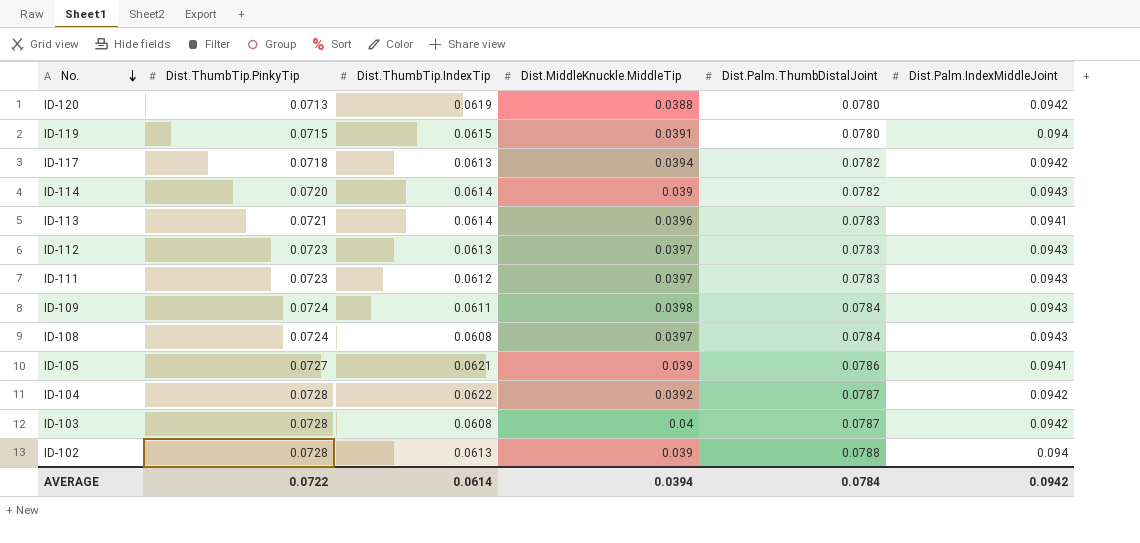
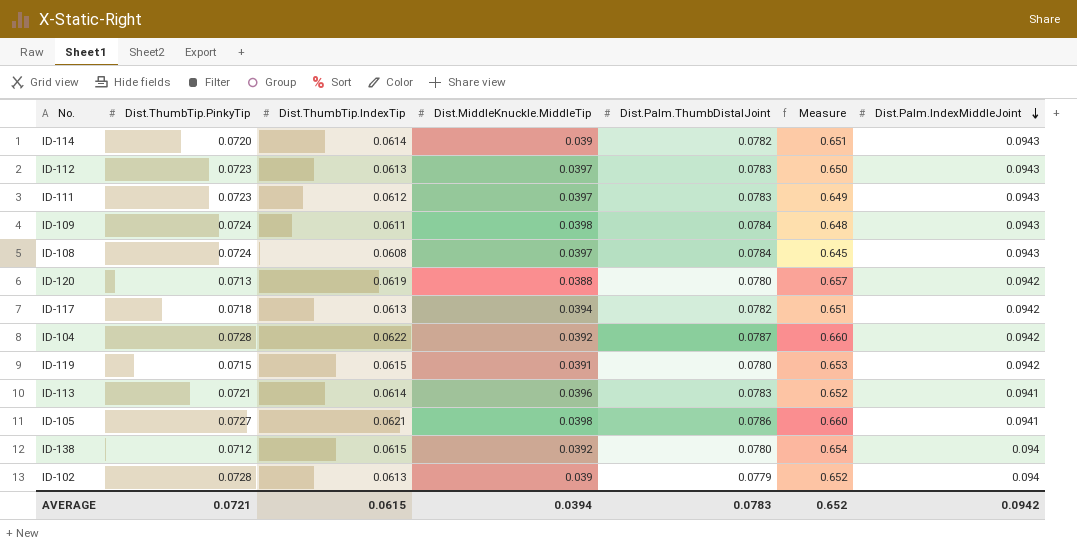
row order: No. descending -> Dist.Palm.IndexMiddleJoint descending
column Measure | formula: none -> [Dist.ThumbTip.IndexTip] / [Dist.Palm.IndexMiddleJoint]
row ID-103: 0.0728 | 0.0608 | 0.04 | 0.0787 | 0.0942 -> none
ID-119 | Dist.Palm.IndexMiddleJoint: 0.094 -> 0.0942
ID-105 | Dist.MiddleKnuckle.MiddleTip: 0.039 -> 0.0398
row ID-138: none -> 0.0712 | 0.0615 | 0.0392 | 0.0780 | 0.654 | 0.094
ID-102 | Dist.Palm.ThumbDistalJoint: 0.0788 -> 0.0779
AVERAGE | Dist.ThumbTip.PinkyTip: 0.0722 -> 0.0721
AVERAGE | Dist.ThumbTip.IndexTip: 0.0614 -> 0.0615
AVERAGE | Dist.Palm.ThumbDistalJoint: 0.0784 -> 0.0783

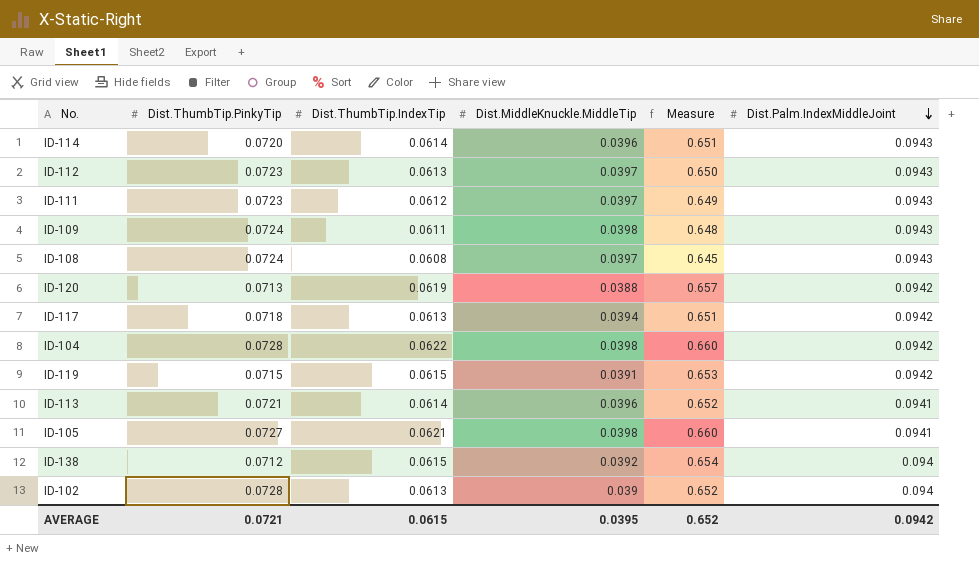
column Dist.Palm.ThumbDistalJoint | position: 5 -> none
ID-114 | Dist.MiddleKnuckle.MiddleTip: 0.039 -> 0.0396
ID-104 | Dist.MiddleKnuckle.MiddleTip: 0.0392 -> 0.0398
AVERAGE | Dist.MiddleKnuckle.MiddleTip: 0.0394 -> 0.0395

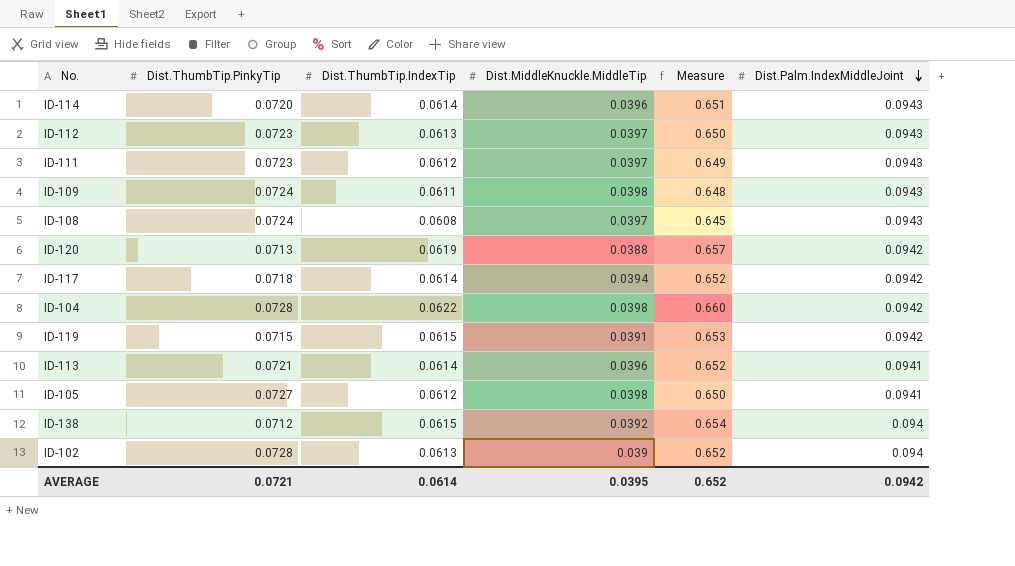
ID-117 | Dist.ThumbTip.IndexTip: 0.0613 -> 0.0614
ID-117 | Measure: 0.651 -> 0.652
ID-105 | Dist.ThumbTip.IndexTip: 0.0621 -> 0.0612
ID-105 | Measure: 0.660 -> 0.650
AVERAGE | Dist.ThumbTip.IndexTip: 0.0615 -> 0.0614

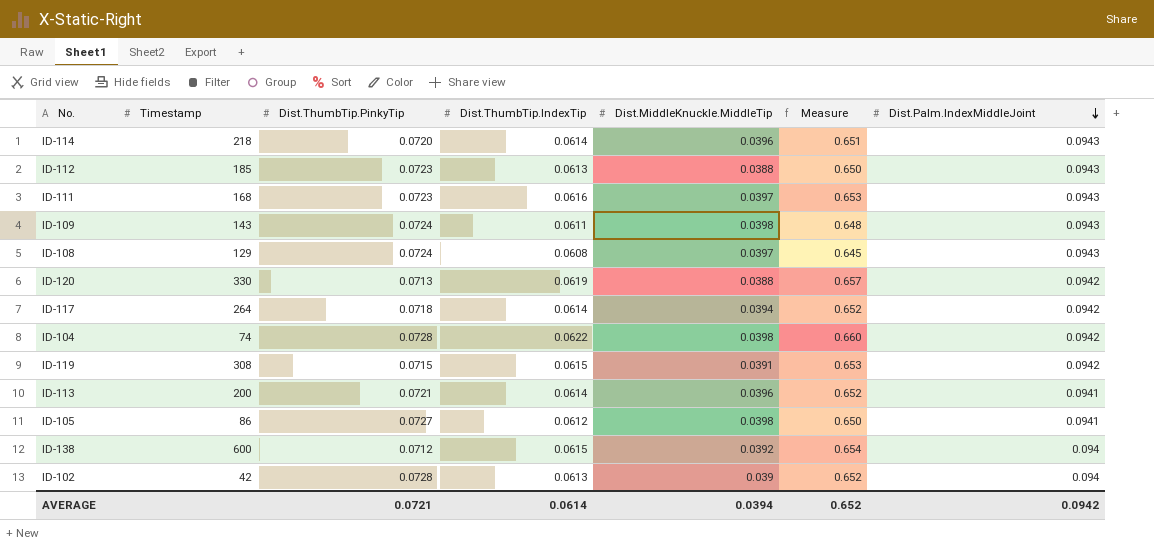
column Timestamp | position: none -> 2
ID-112 | Dist.MiddleKnuckle.MiddleTip: 0.0397 -> 0.0388
ID-111 | Dist.ThumbTip.IndexTip: 0.0612 -> 0.0616
ID-111 | Measure: 0.649 -> 0.653
AVERAGE | Dist.MiddleKnuckle.MiddleTip: 0.0395 -> 0.0394

